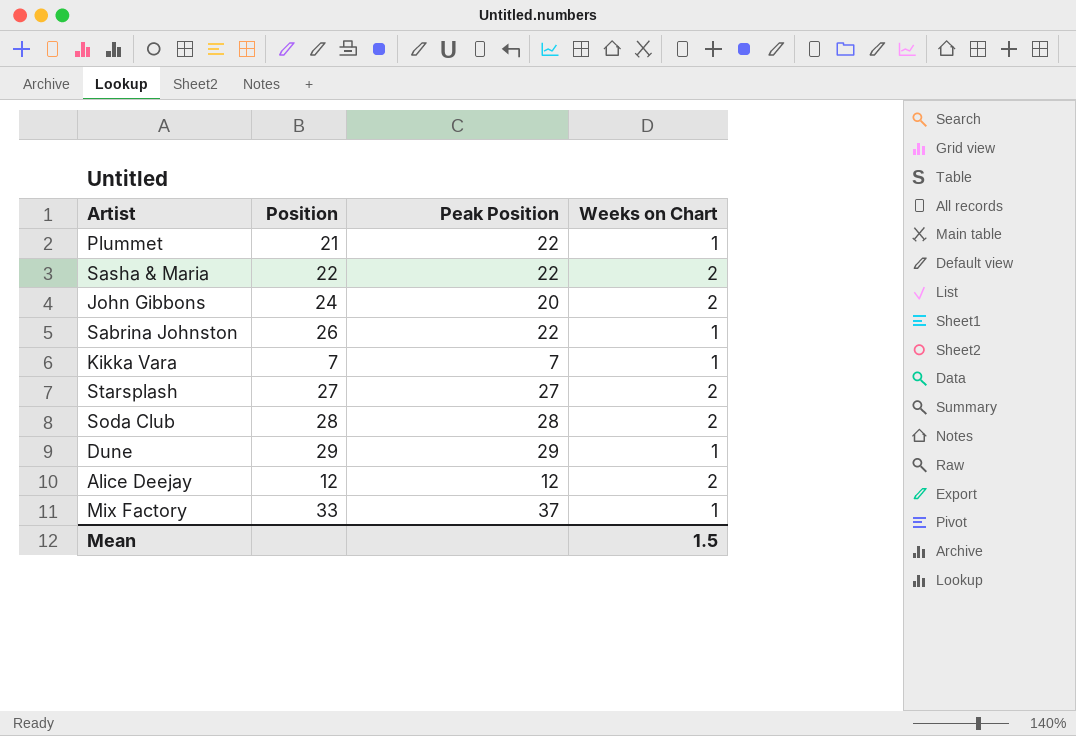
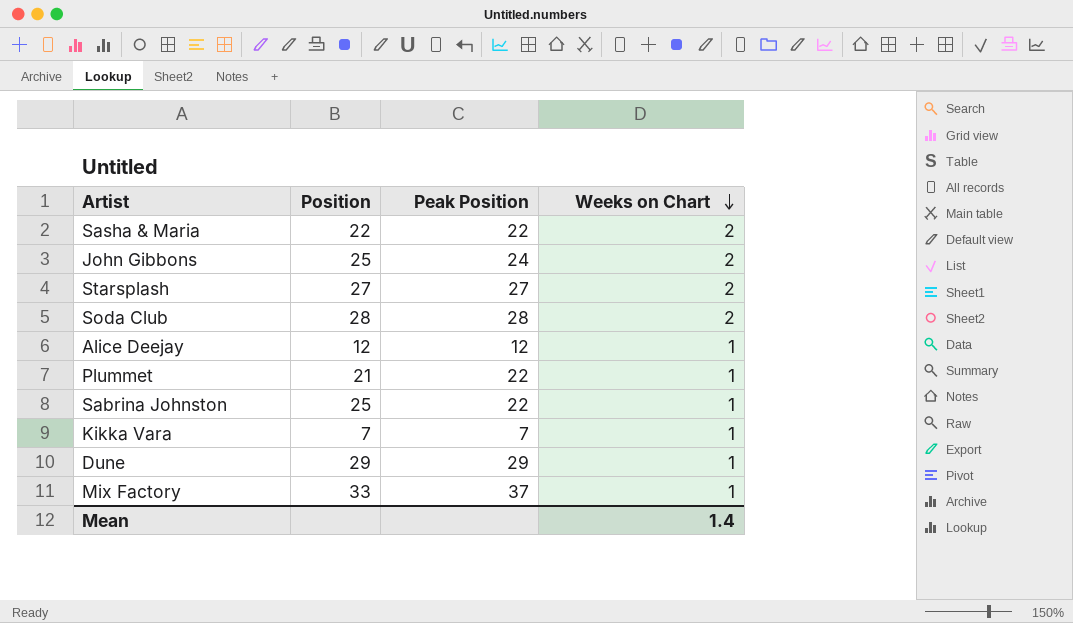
row order: none -> Weeks on Chart descending
John Gibbons | Position: 24 -> 25
John Gibbons | Peak Position: 20 -> 24
Alice Deejay | Weeks on Chart: 2 -> 1
Sabrina Johnston | Position: 26 -> 25
Mean | Weeks on Chart: 1.5 -> 1.4

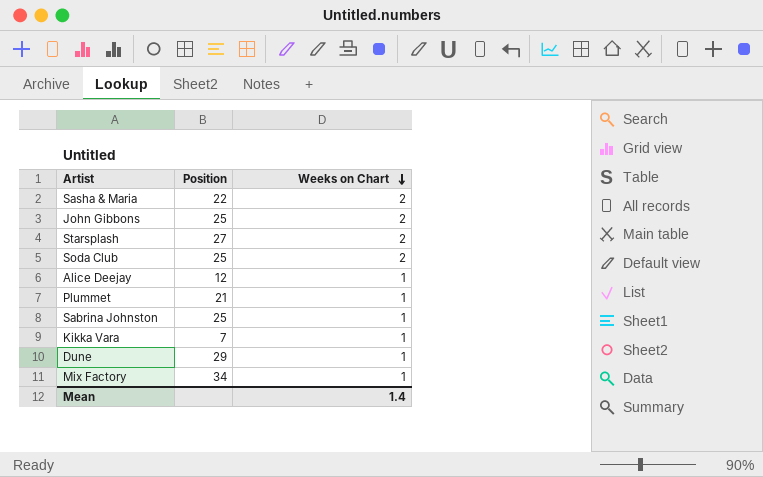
column Peak Position | position: 3 -> none
Soda Club | Position: 28 -> 25
Mix Factory | Position: 33 -> 34

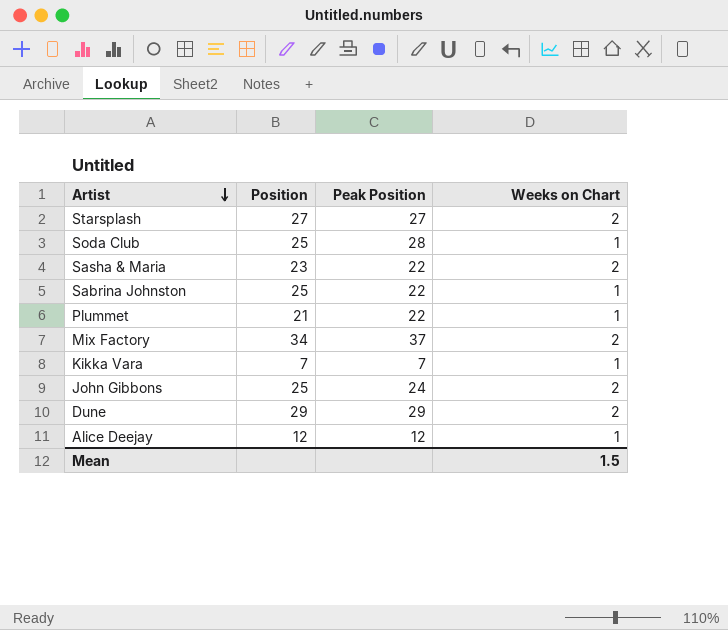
row order: Weeks on Chart descending -> Artist descending
column Peak Position | position: none -> 3
Soda Club | Weeks on Chart: 2 -> 1
Sasha & Maria | Position: 22 -> 23
Mix Factory | Weeks on Chart: 1 -> 2
Dune | Weeks on Chart: 1 -> 2
Mean | Weeks on Chart: 1.4 -> 1.5

